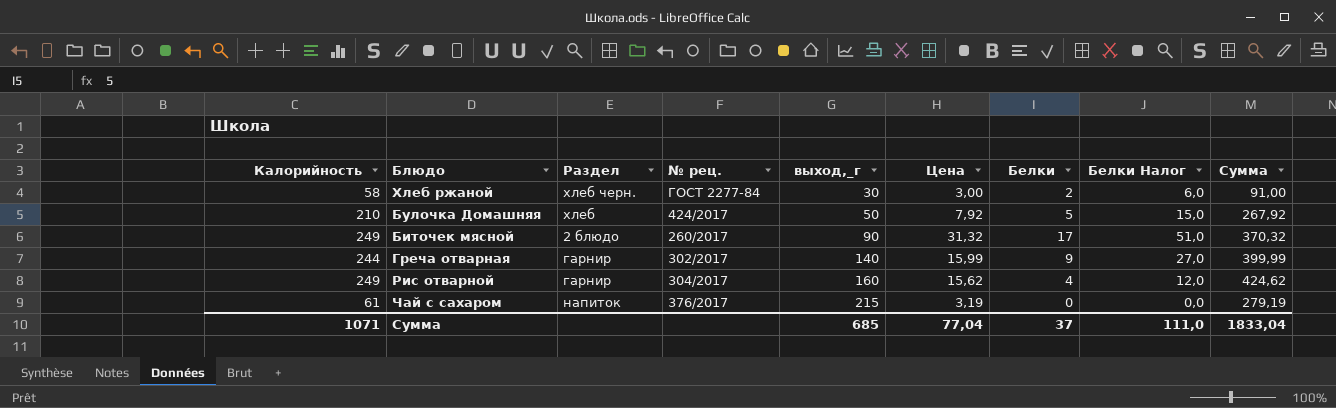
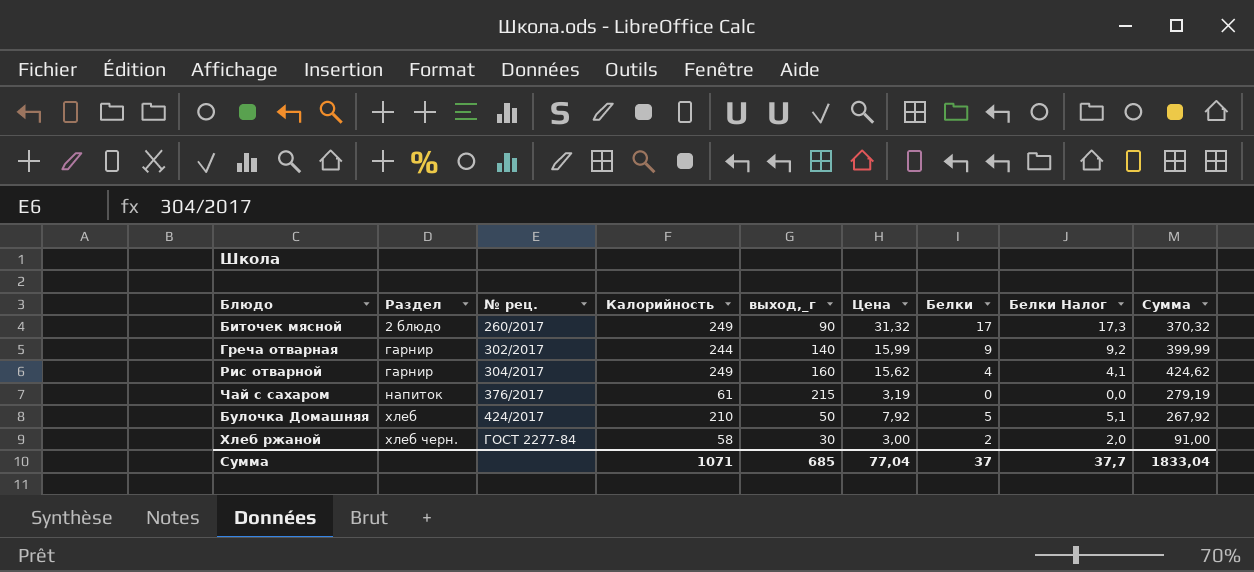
row order: выход,_г ascending -> Раздел ascending
column Калорийность | position: 1 -> 4
column Белки Налог | formula: [Белки] * 3 -> [Белки] * 1,02
Сумма | Белки Налог: 111,0 -> 37,7

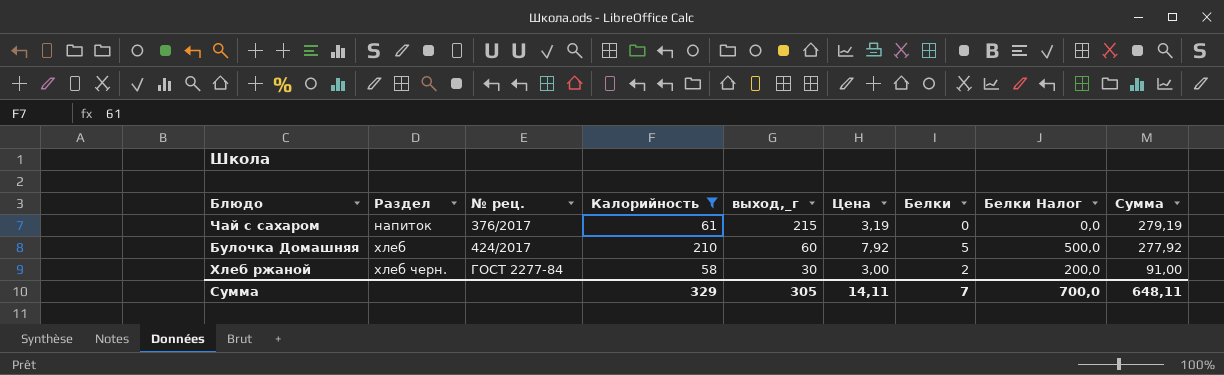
filter: none -> Калорийность <= 210
column Белки Налог | formula: [Белки] * 1,02 -> [Белки] * 100
Булочка Домашняя | выход,_г: 50 -> 60
Булочка Домашняя | Сумма: 267,92 -> 277,92
Сумма | Калорийность: 1071 -> 329
Сумма | выход,_г: 685 -> 305
Сумма | Цена: 77,04 -> 14,11
Сумма | Белки: 37 -> 7
Сумма | Белки Налог: 37,7 -> 700,0
Сумма | Сумма: 1833,04 -> 648,11

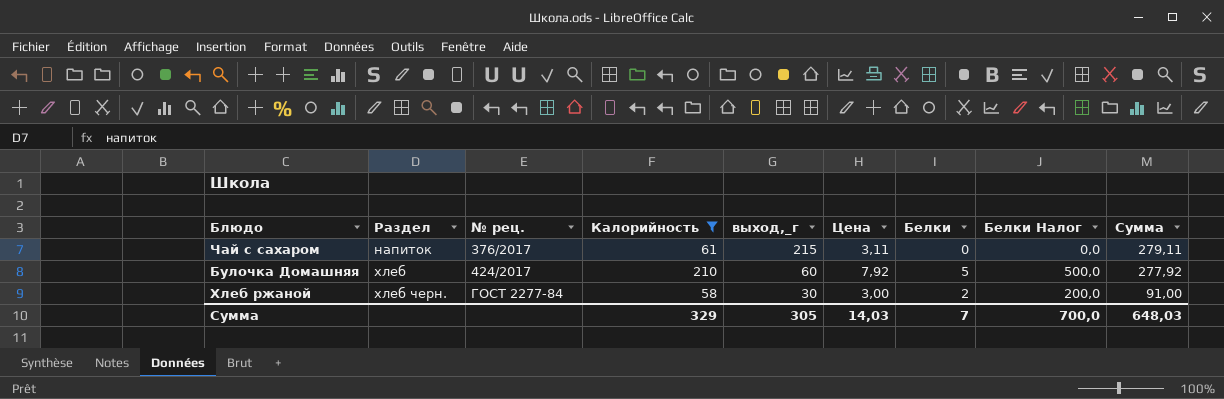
Чай с сахаром | Цена: 3,19 -> 3,11
Чай с сахаром | Сумма: 279,19 -> 279,11
Сумма | Цена: 14,11 -> 14,03
Сумма | Сумма: 648,11 -> 648,03

